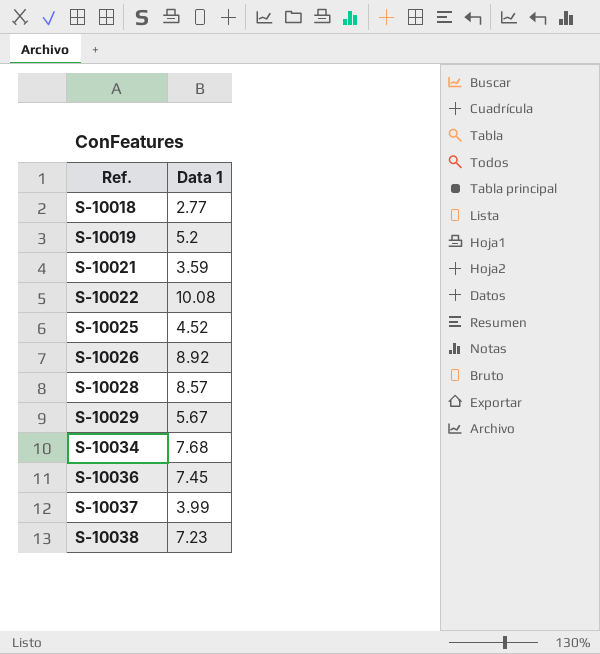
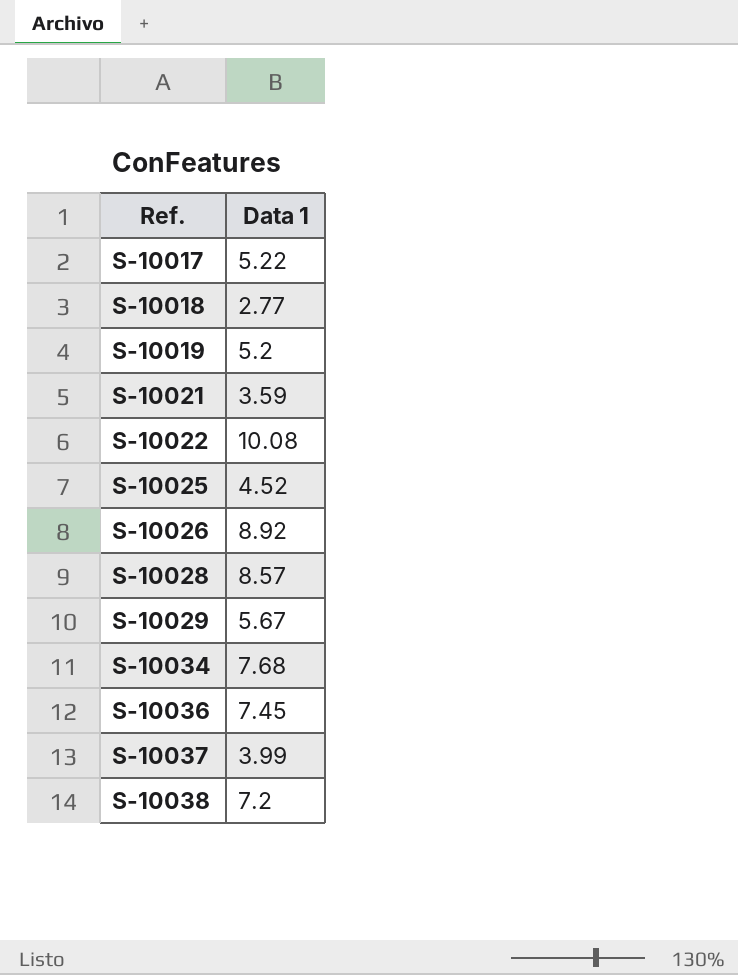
row S-10017: none -> 5.22
S-10038 | Data 1: 7.23 -> 7.2

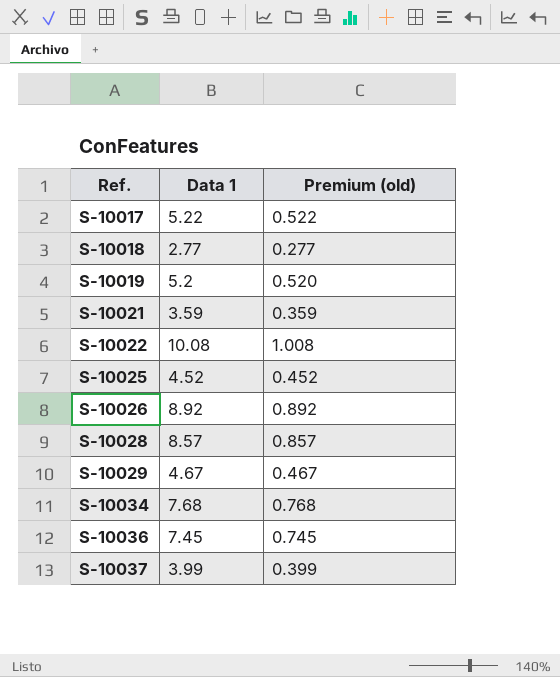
column Premium (old) | formula: none -> [Data 1] * 0.1
row S-10038: 7.2 -> none
S-10029 | Data 1: 5.67 -> 4.67

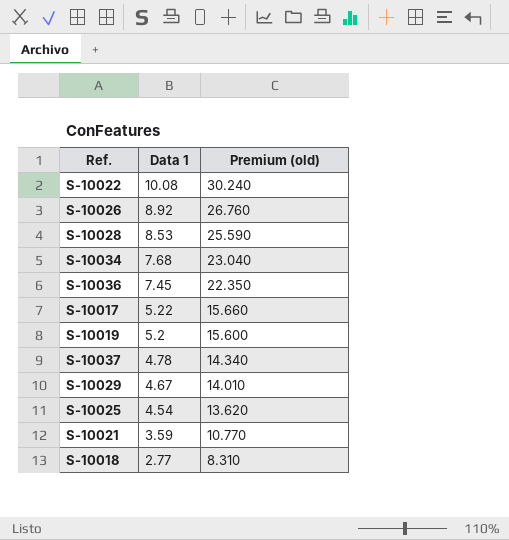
row order: Ref. ascending -> Data 1 descending
column Premium (old) | formula: [Data 1] * 0.1 -> [Data 1] * 3
S-10028 | Data 1: 8.57 -> 8.53
S-10037 | Data 1: 3.99 -> 4.78
S-10025 | Data 1: 4.52 -> 4.54

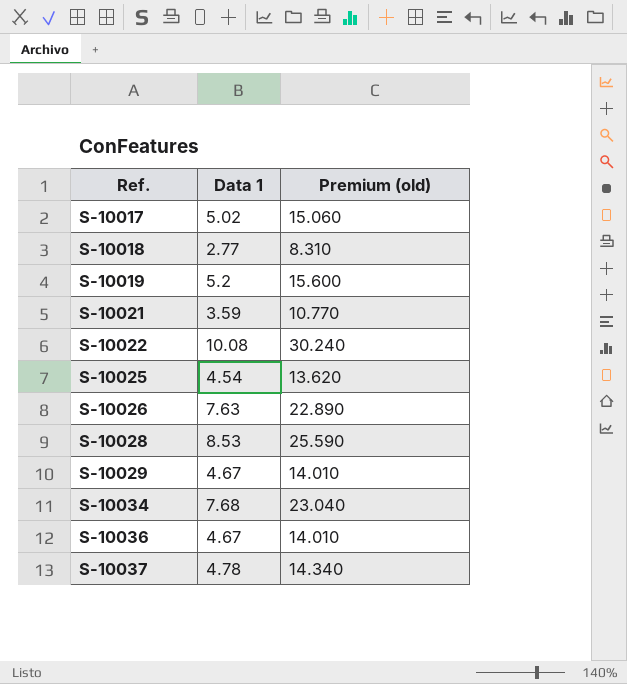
row order: Data 1 descending -> Ref. ascending
S-10017 | Data 1: 5.22 -> 5.02
S-10017 | Premium (old): 15.660 -> 15.060
S-10026 | Data 1: 8.92 -> 7.63
S-10026 | Premium (old): 26.760 -> 22.890
S-10036 | Data 1: 7.45 -> 4.67
S-10036 | Premium (old): 22.350 -> 14.010

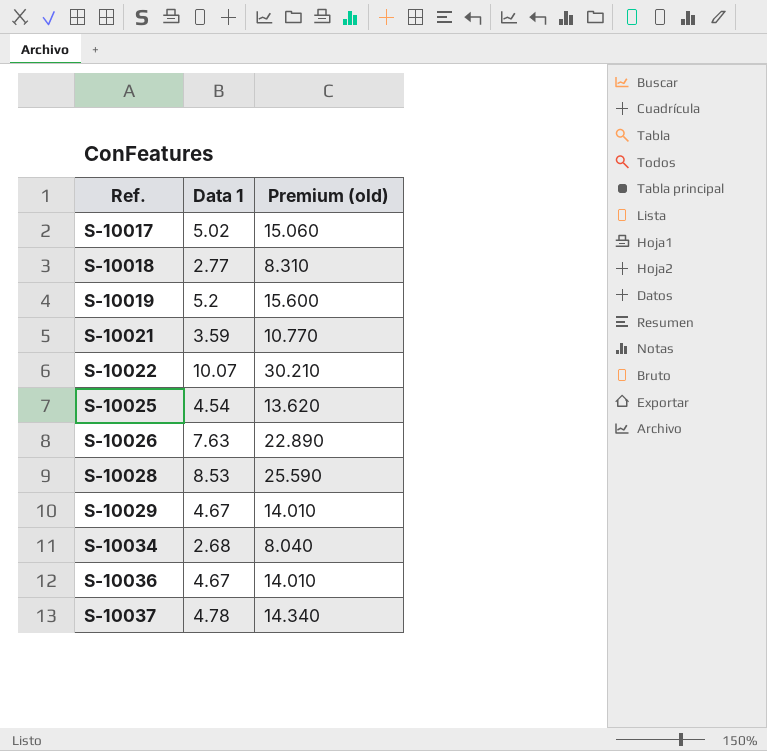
S-10022 | Data 1: 10.08 -> 10.07
S-10022 | Premium (old): 30.240 -> 30.210
S-10034 | Data 1: 7.68 -> 2.68
S-10034 | Premium (old): 23.040 -> 8.040

